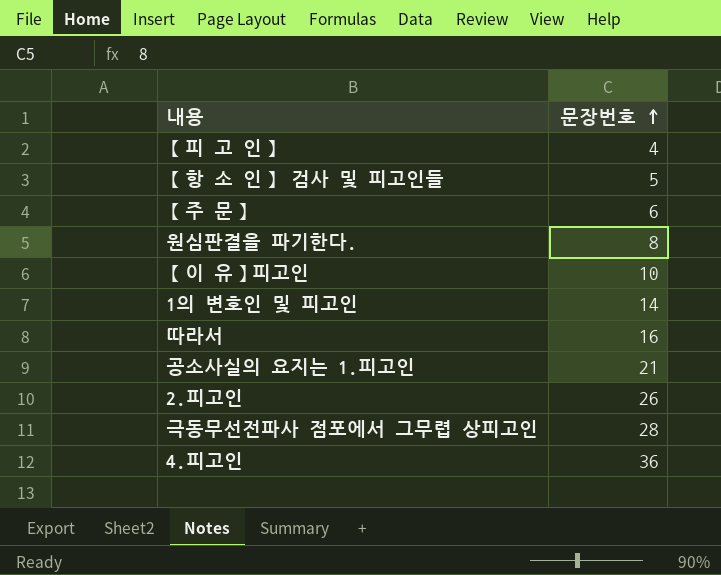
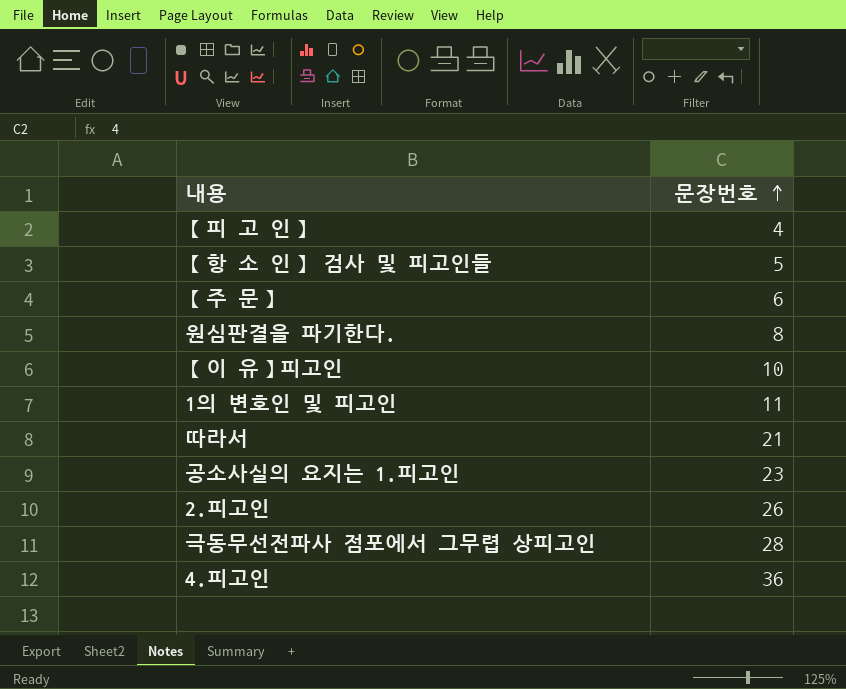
1의 변호인 및 피고인 | 문장번호: 14 -> 11
따라서 | 문장번호: 16 -> 21
공소사실의 요지는 1.피고인 | 문장번호: 21 -> 23

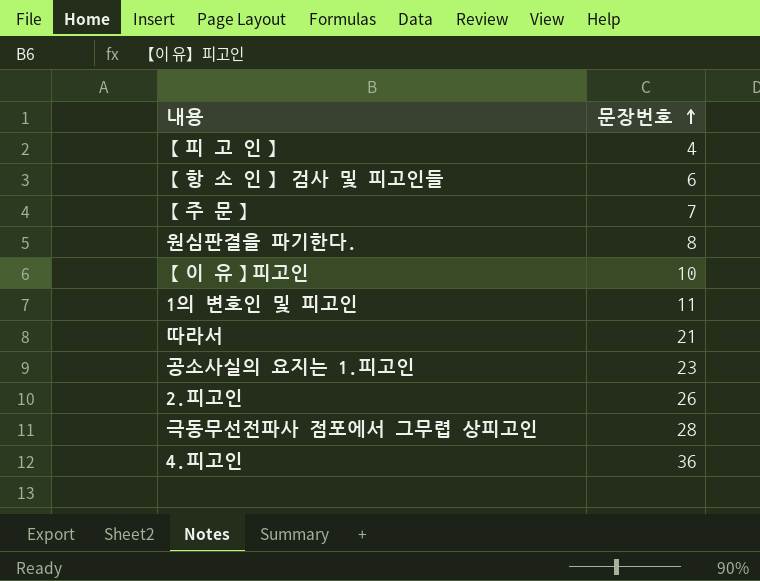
【항 소 인】 검사 및 피고인들 | 문장번호: 5 -> 6
【주 문】 | 문장번호: 6 -> 7

